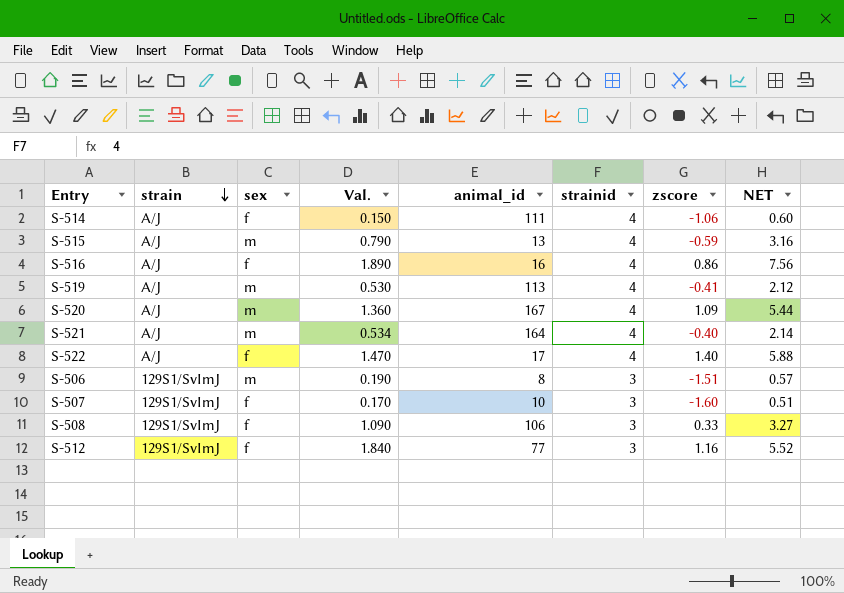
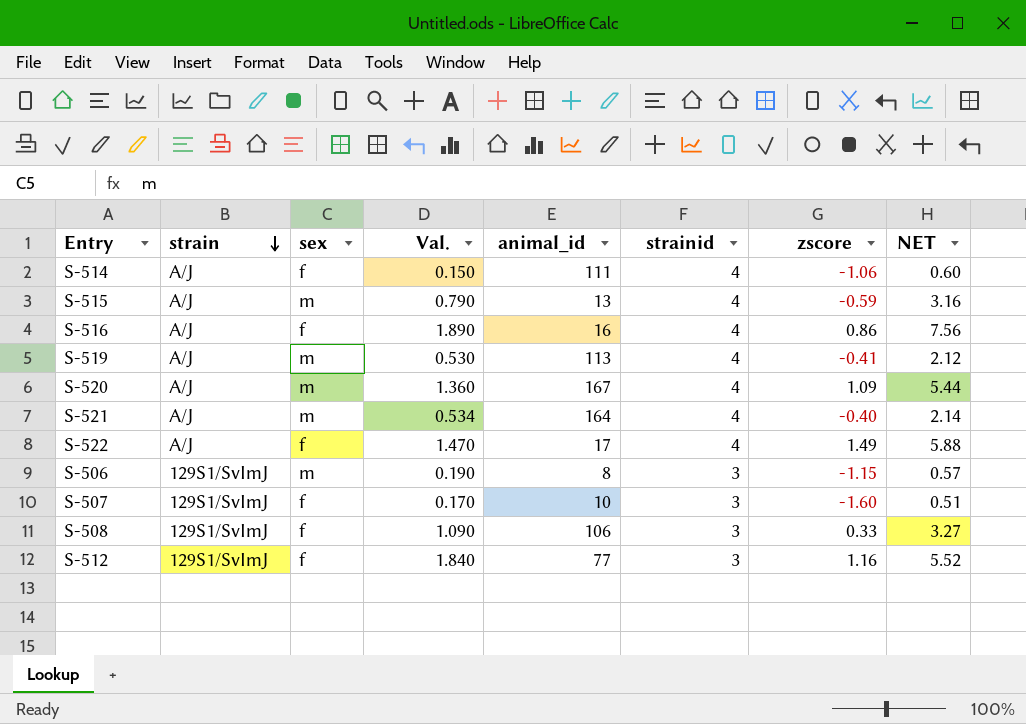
S-522 | zscore: 1.40 -> 1.49
S-506 | zscore: -1.51 -> -1.15

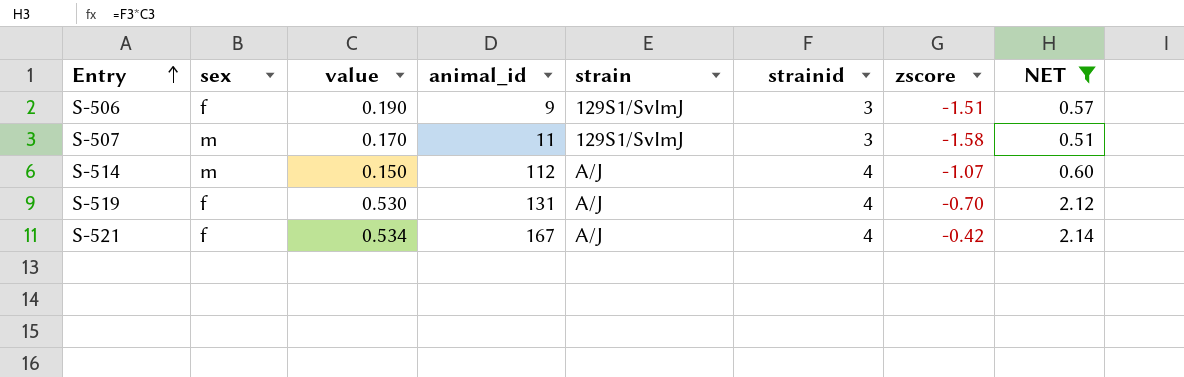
filter: none -> NET <= 2.14
row order: strain descending -> Entry ascending
column name: Val. -> value
column strain | position: 2 -> 5
S-506 | sex: m -> f
S-506 | animal_id: 8 -> 9
S-506 | zscore: -1.15 -> -1.51
S-507 | sex: f -> m
S-507 | animal_id: 10 -> 11
S-507 | zscore: -1.60 -> -1.58
S-514 | sex: f -> m
S-514 | animal_id: 111 -> 112
S-514 | zscore: -1.06 -> -1.07
S-519 | sex: m -> f
S-519 | animal_id: 113 -> 131
S-519 | zscore: -0.41 -> -0.70
S-521 | sex: m -> f
S-521 | animal_id: 164 -> 167
S-521 | zscore: -0.40 -> -0.42

